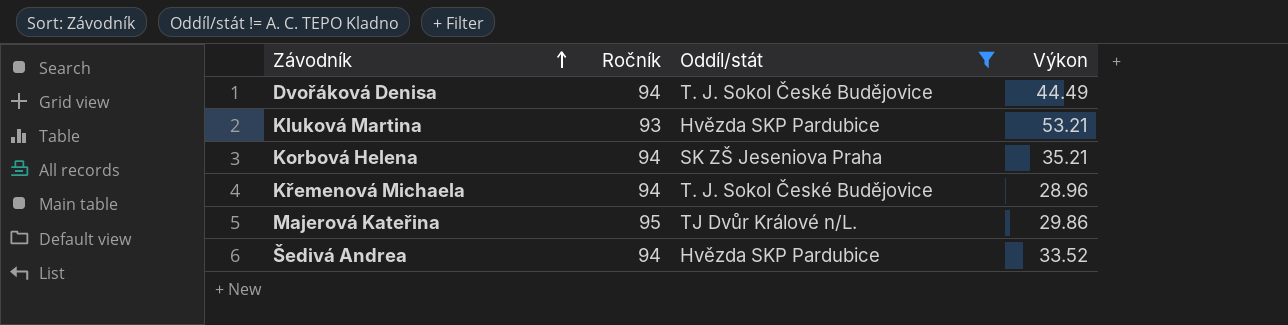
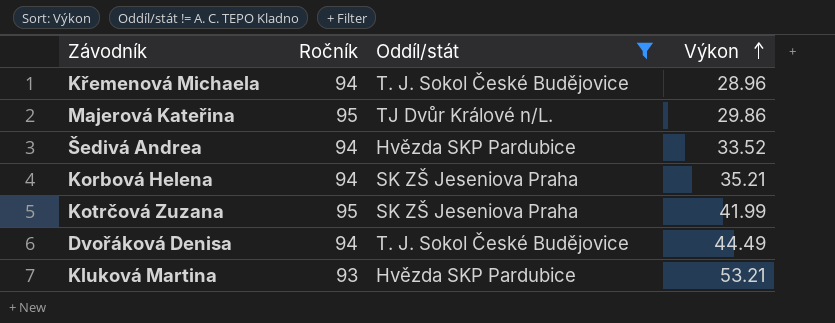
row order: Závodník ascending -> Výkon ascending
row Kotrčová Zuzana: none -> 95 | SK ZŠ Jeseniova Praha | 41.99

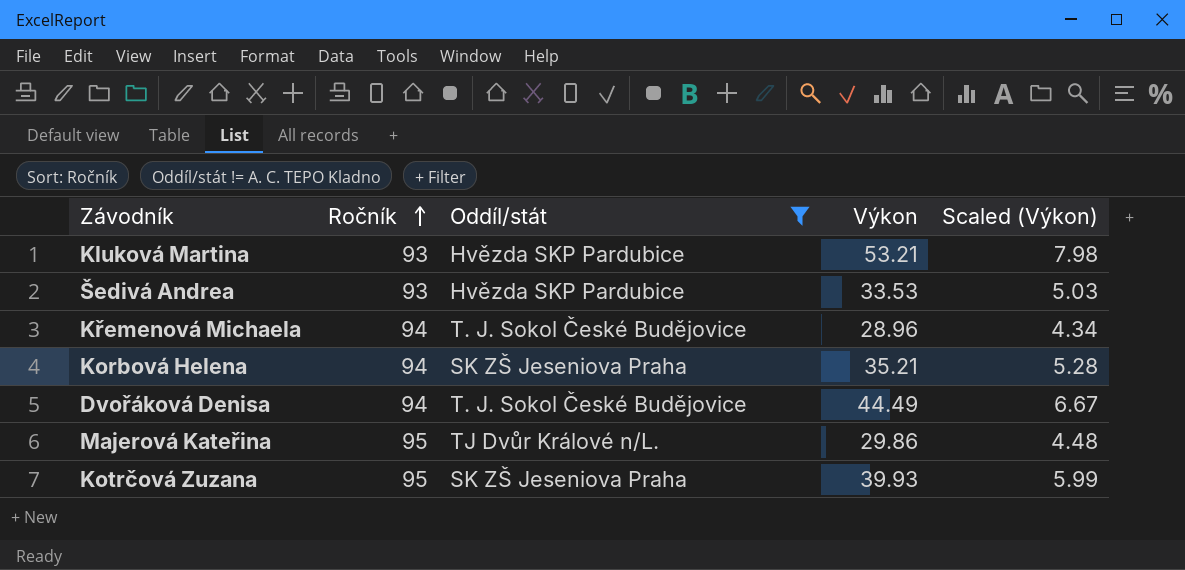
row order: Výkon ascending -> Ročník ascending
column Scaled (Výkon) | formula: none -> [Výkon] * 0.15
Šedivá Andrea | Ročník: 94 -> 93
Šedivá Andrea | Výkon: 33.52 -> 33.53
Kotrčová Zuzana | Výkon: 41.99 -> 39.93

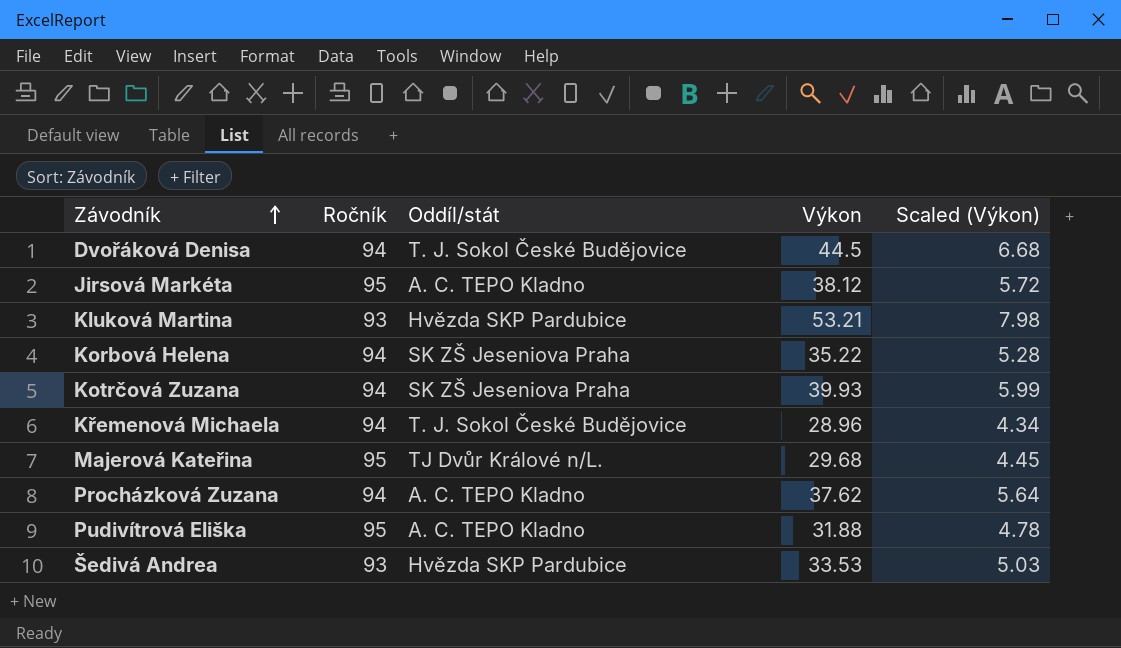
filter: Oddíl/stát != A. C. TEPO Kladno -> none
row order: Ročník ascending -> Závodník ascending
Dvořáková Denisa | Výkon: 44.49 -> 44.5
Dvořáková Denisa | Scaled (Výkon): 6.67 -> 6.68
Korbová Helena | Výkon: 35.21 -> 35.22
Kotrčová Zuzana | Ročník: 95 -> 94
Majerová Kateřina | Výkon: 29.86 -> 29.68
Majerová Kateřina | Scaled (Výkon): 4.48 -> 4.45

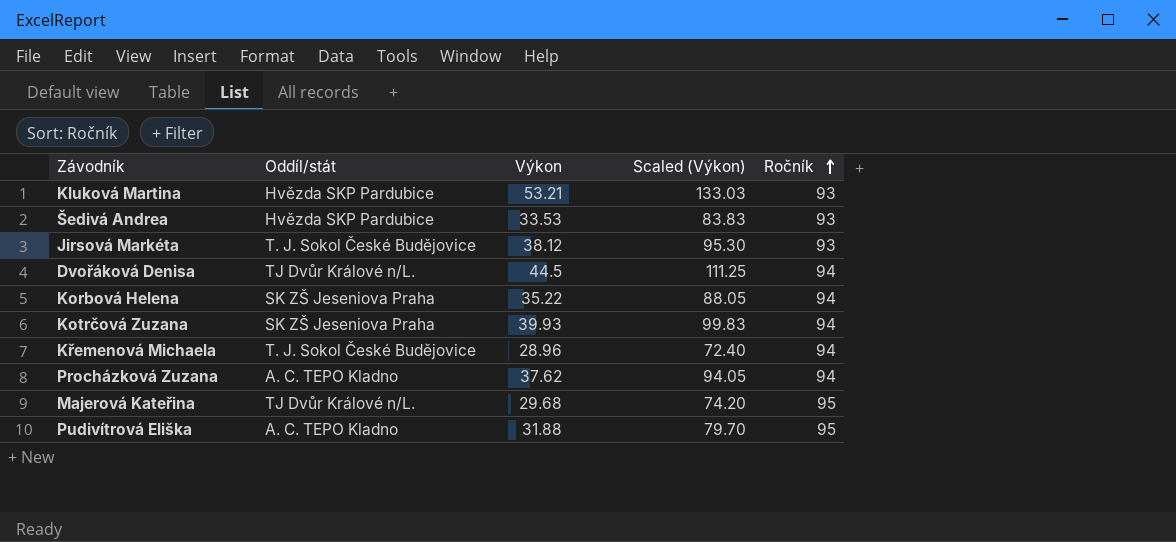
row order: Závodník ascending -> Ročník ascending
column Scaled (Výkon) | formula: [Výkon] * 0.15 -> [Výkon] * 2.5
column Ročník | position: 2 -> 5
Jirsová Markéta | Oddíl/stát: A. C. TEPO Kladno -> T. J. Sokol České Budějovice
Jirsová Markéta | Ročník: 95 -> 93
Dvořáková Denisa | Oddíl/stát: T. J. Sokol České Budějovice -> TJ Dvůr Králové n/L.

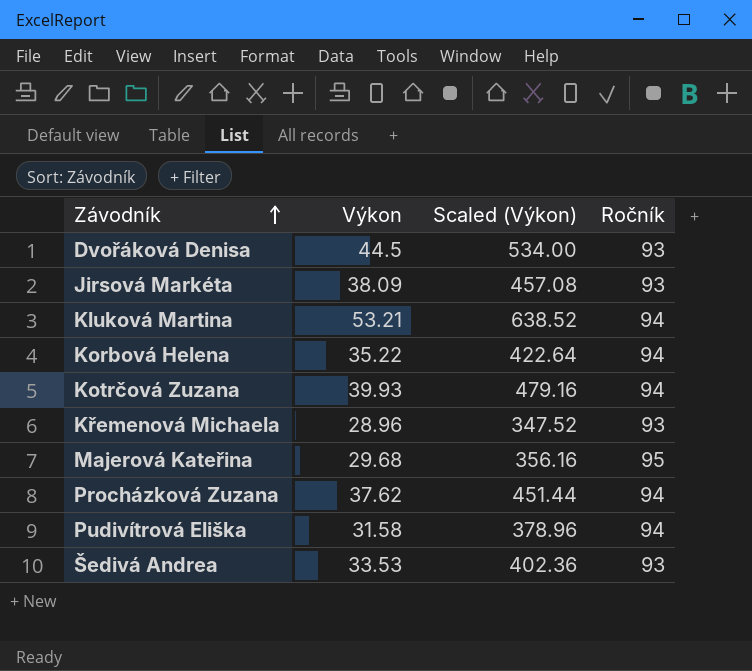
row order: Ročník ascending -> Závodník ascending
column Oddíl/stát | position: 2 -> none
column Scaled (Výkon) | formula: [Výkon] * 2.5 -> [Výkon] * 12
Dvořáková Denisa | Ročník: 94 -> 93
Jirsová Markéta | Výkon: 38.12 -> 38.09
Kluková Martina | Ročník: 93 -> 94
Křemenová Michaela | Ročník: 94 -> 93
Pudivítrová Eliška | Výkon: 31.88 -> 31.58
Pudivítrová Eliška | Ročník: 95 -> 94

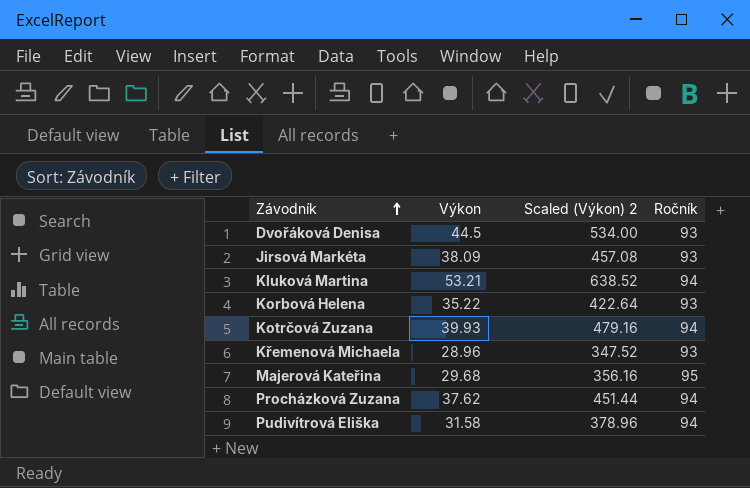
column name: Scaled (Výkon) -> Scaled (Výkon) 2
row Šedivá Andrea: 33.53 | 402.36 | 93 -> none
Korbová Helena | Ročník: 94 -> 93

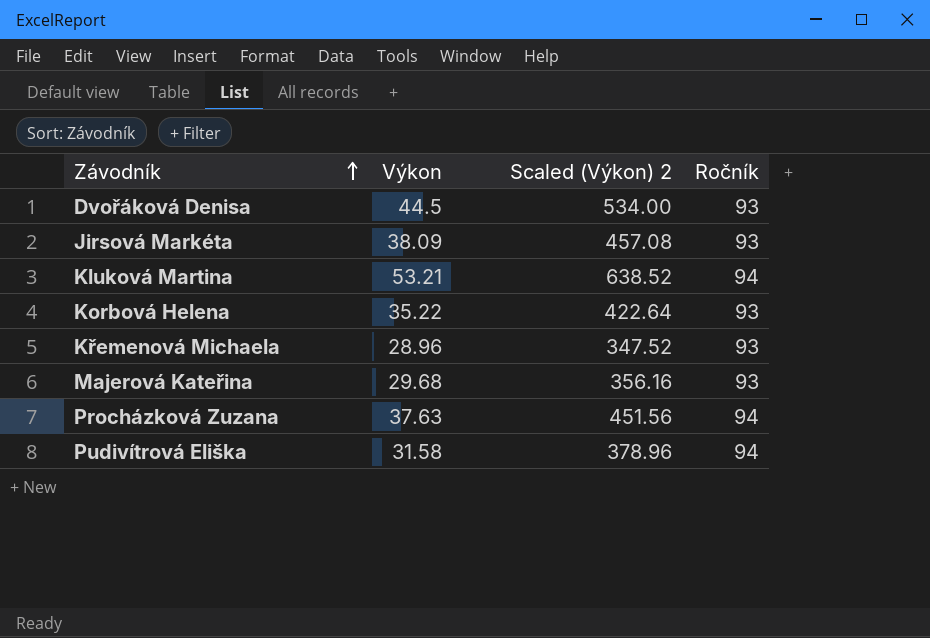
row Kotrčová Zuzana: 39.93 | 479.16 | 94 -> none
Majerová Kateřina | Ročník: 95 -> 93
Procházková Zuzana | Výkon: 37.62 -> 37.63
Procházková Zuzana | Scaled (Výkon) 2: 451.44 -> 451.56

